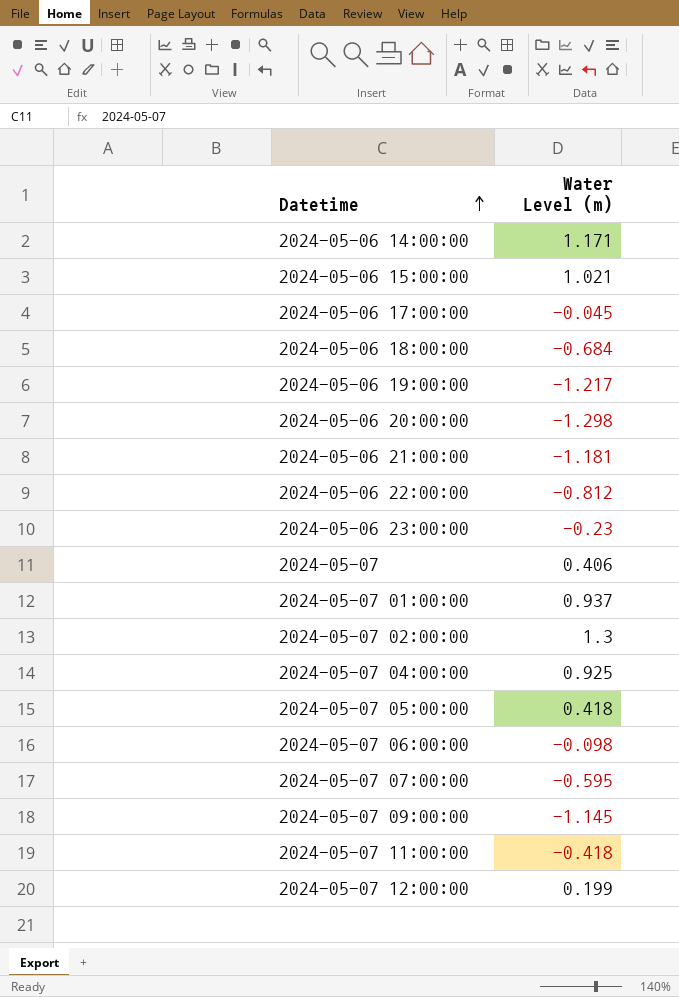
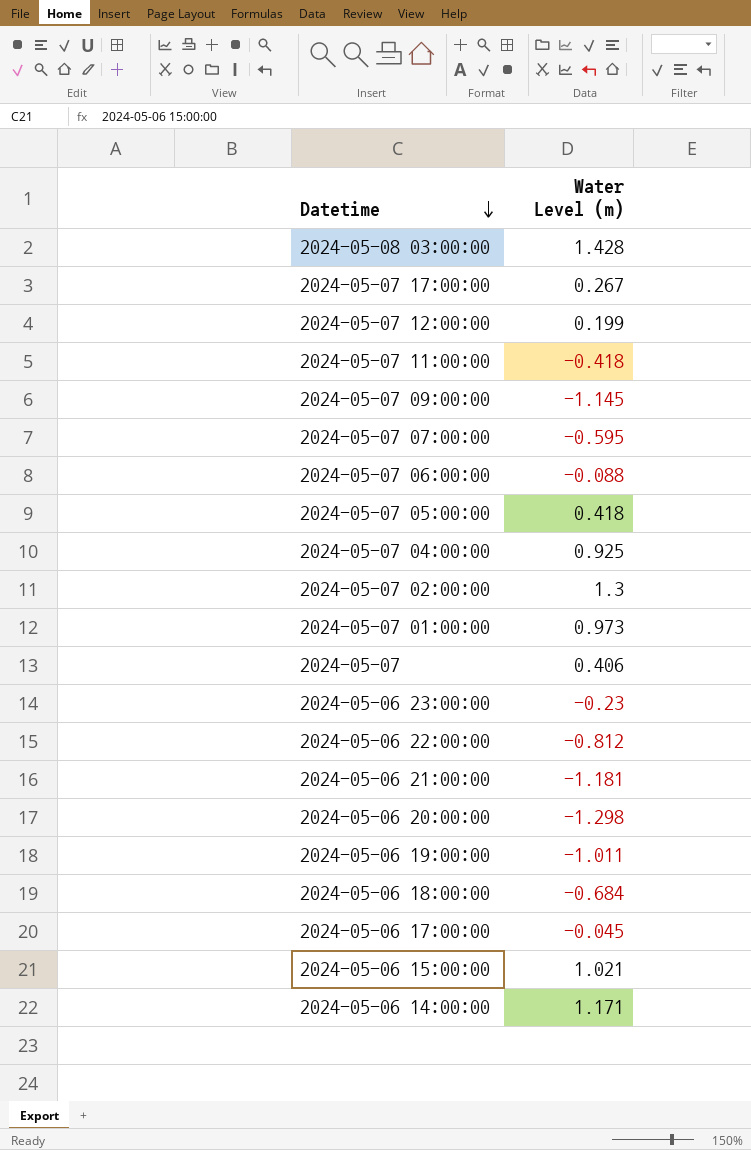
row order: Datetime ascending -> Datetime descending
row 2024-05-08 03:00:00: none -> 1.428
row 2024-05-07 17:00:00: none -> 0.267
2024-05-07 06:00:00 | Water Level (m): -0.098 -> -0.088
2024-05-07 01:00:00 | Water Level (m): 0.937 -> 0.973
2024-05-06 19:00:00 | Water Level (m): -1.217 -> -1.011

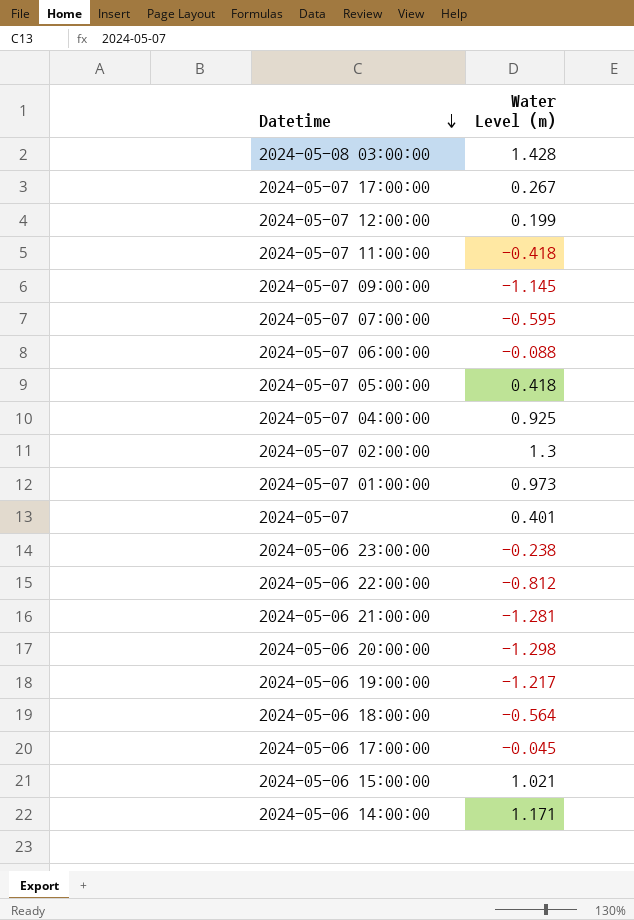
2024-05-07 | Water Level (m): 0.406 -> 0.401
2024-05-06 23:00:00 | Water Level (m): -0.23 -> -0.238
2024-05-06 21:00:00 | Water Level (m): -1.181 -> -1.281
2024-05-06 19:00:00 | Water Level (m): -1.011 -> -1.217
2024-05-06 18:00:00 | Water Level (m): -0.684 -> -0.564

